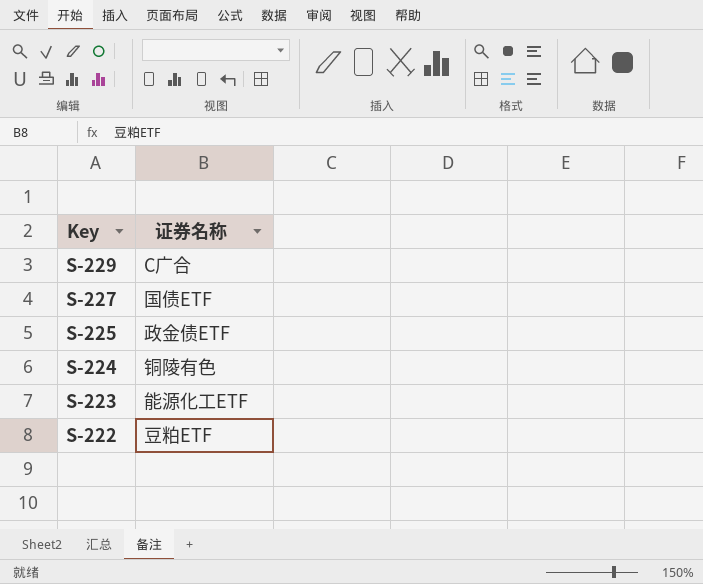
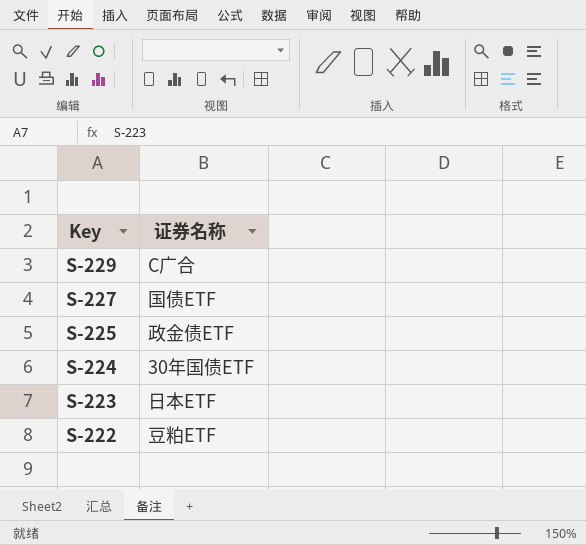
S-224 | 证券名称: 铜陵有色 -> 30年国债ETF
S-223 | 证券名称: 能源化工ETF -> 日本ETF

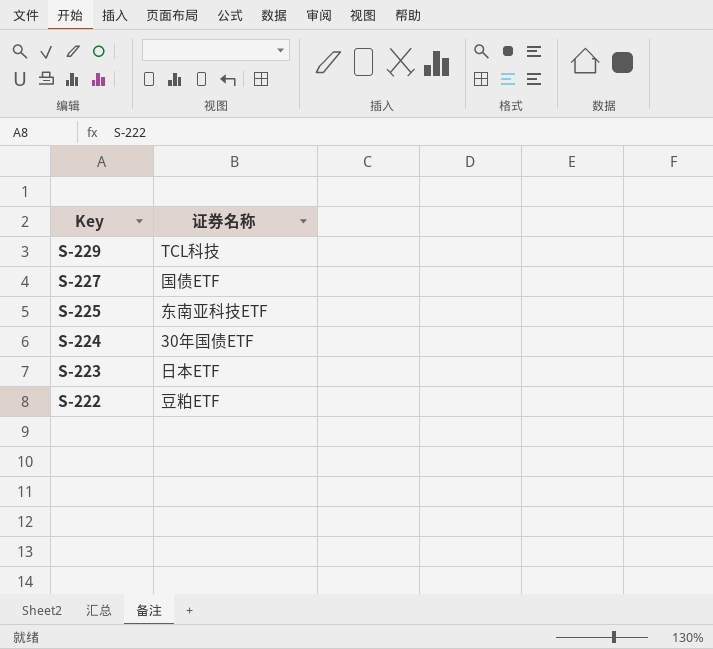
S-229 | 证券名称: C广合 -> TCL科技
S-225 | 证券名称: 政金债ETF -> 东南亚科技ETF

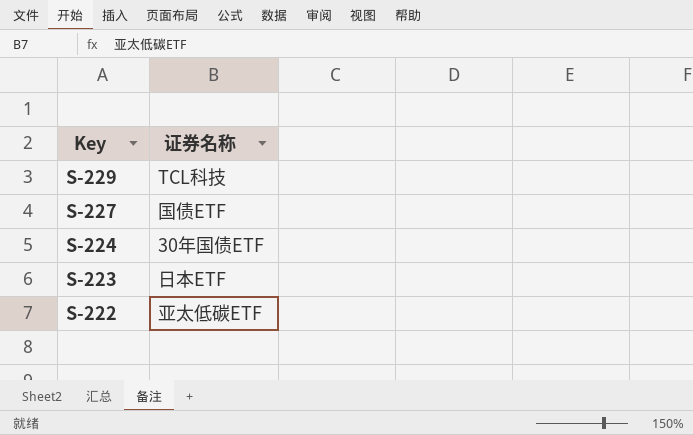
row S-225: 东南亚科技ETF -> none
S-222 | 证券名称: 豆粕ETF -> 亚太低碳ETF

